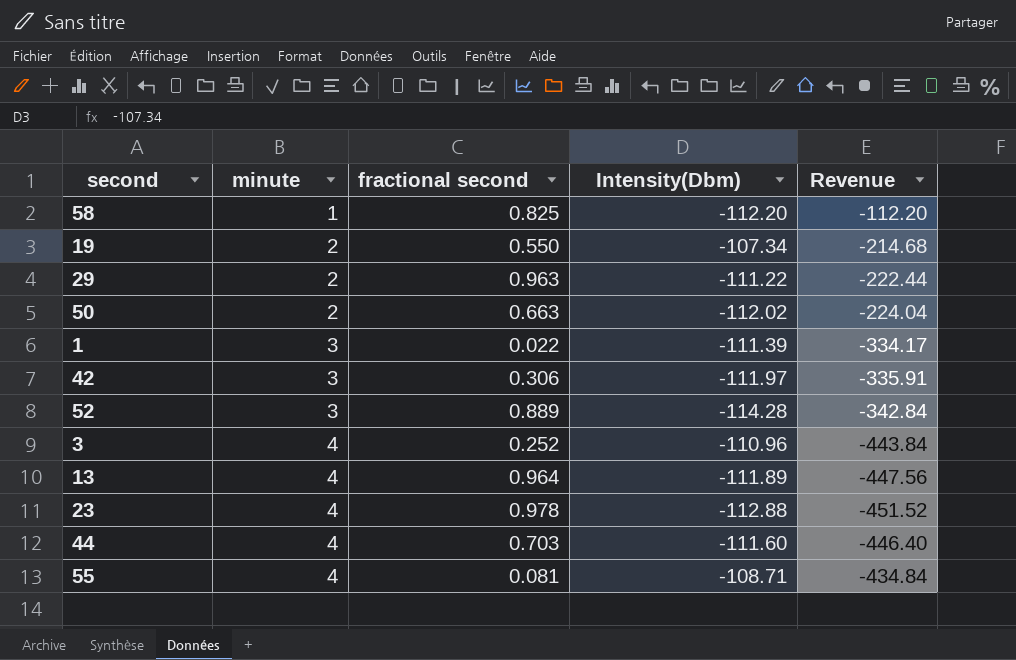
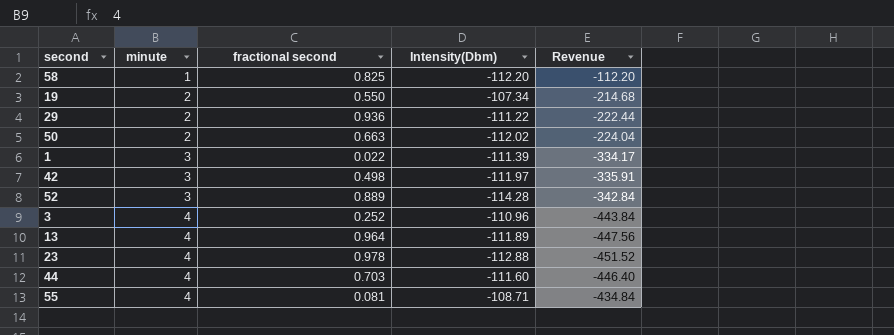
29 | fractional second: 0.963 -> 0.936
42 | fractional second: 0.306 -> 0.498

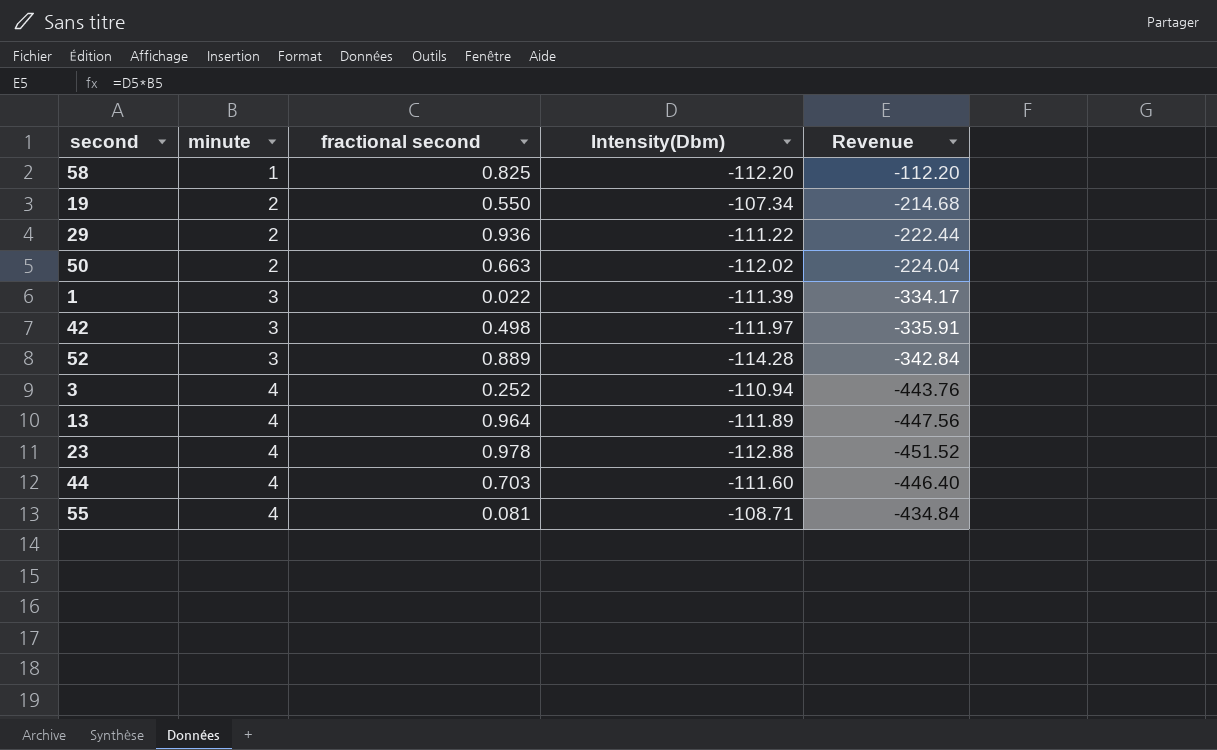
3 | Intensity(Dbm): -110.96 -> -110.94
3 | Revenue: -443.84 -> -443.76

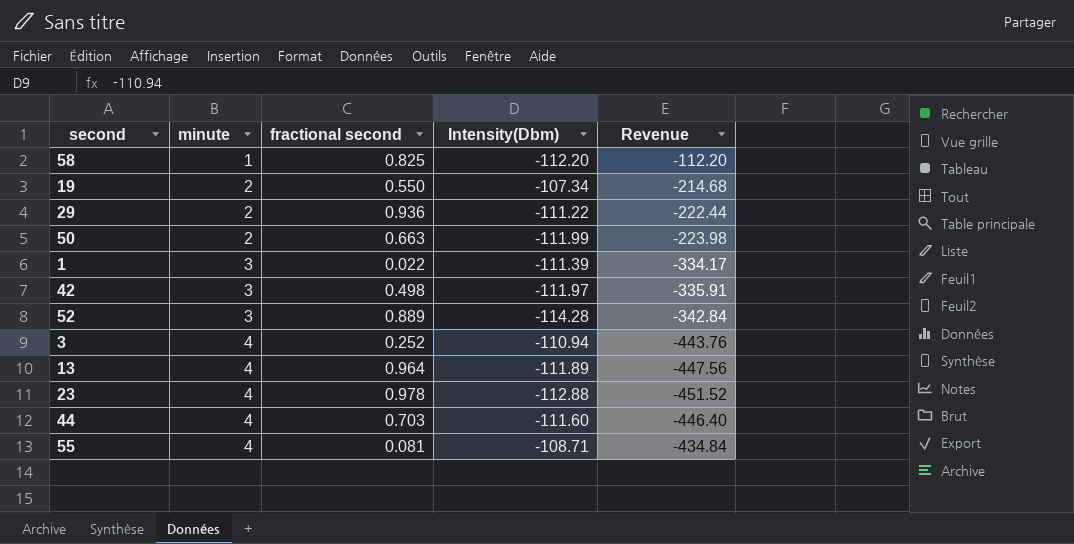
50 | Intensity(Dbm): -112.02 -> -111.99
50 | Revenue: -224.04 -> -223.98

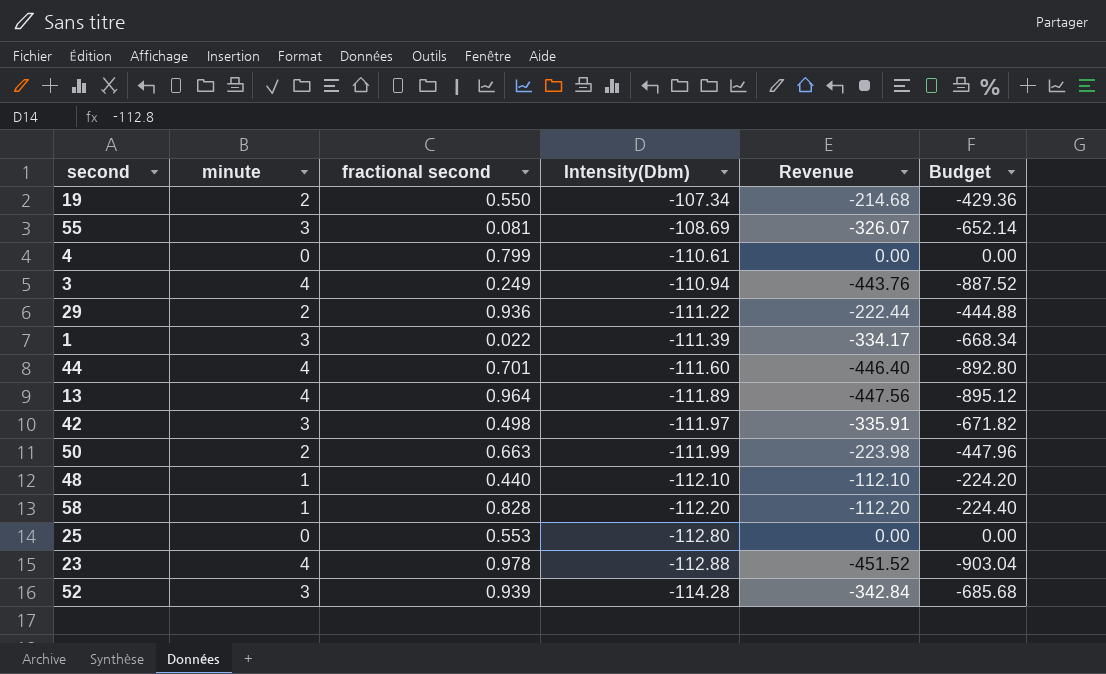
row order: minute ascending -> Intensity(Dbm) descending
column Budget | formula: none -> [Revenue] * 2
55 | minute: 4 -> 3
55 | Intensity(Dbm): -108.71 -> -108.69
55 | Revenue: -434.84 -> -326.07
row 4: none -> 0 | 0.799 | -110.61 | 0.00 | 0.00
3 | fractional second: 0.252 -> 0.249
44 | fractional second: 0.703 -> 0.701
row 48: none -> 1 | 0.440 | -112.10 | -112.10 | -224.20
58 | fractional second: 0.825 -> 0.828
row 25: none -> 0 | 0.553 | -112.80 | 0.00 | 0.00
52 | fractional second: 0.889 -> 0.939

